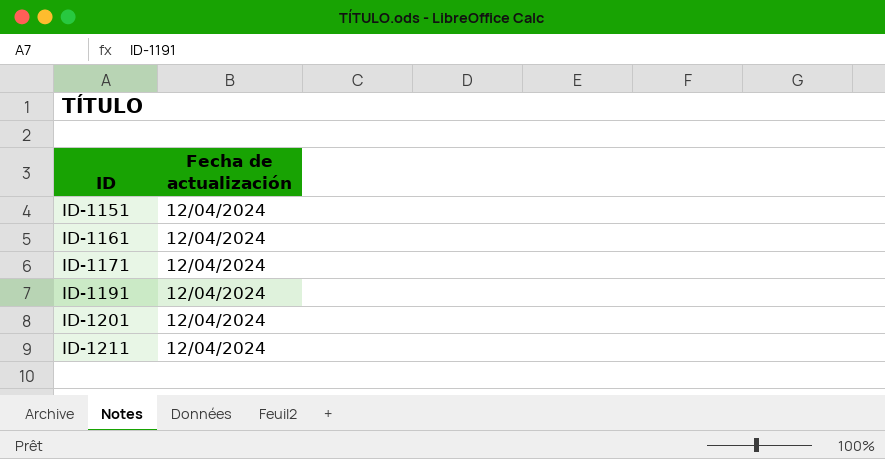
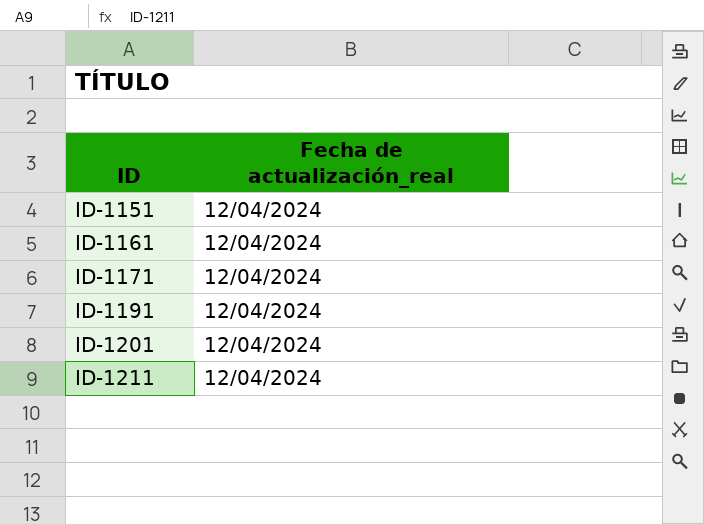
column name: Fecha de actualización -> Fecha de actualización_real

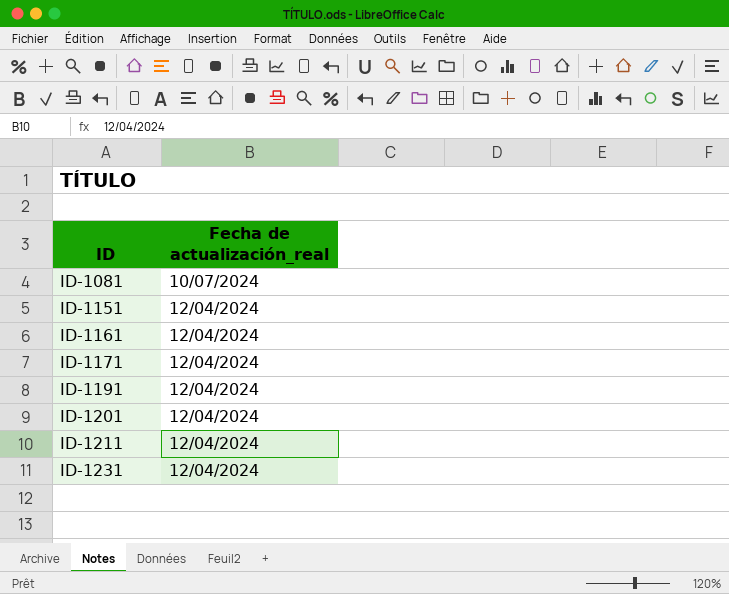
row ID-1081: none -> 10/07/2024
row ID-1231: none -> 12/04/2024

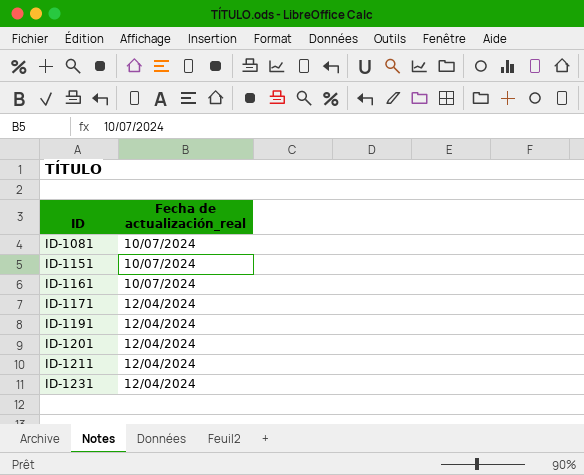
ID-1151 | Fecha de actualización_real: 12/04/2024 -> 10/07/2024
ID-1161 | Fecha de actualización_real: 12/04/2024 -> 10/07/2024

